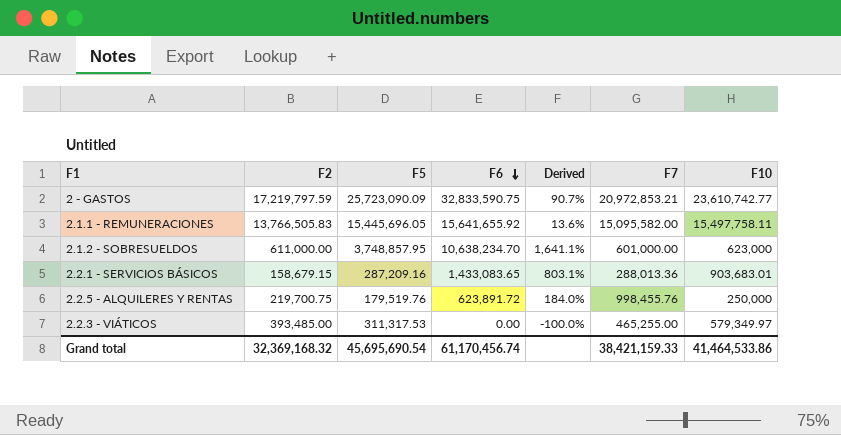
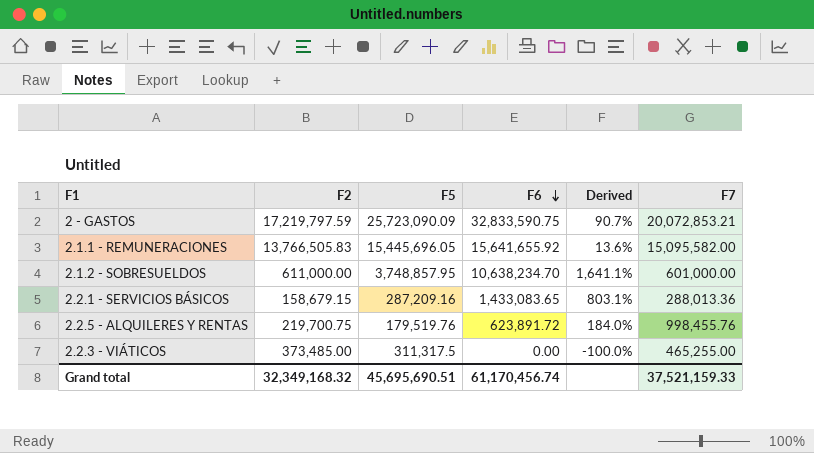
column F10 | position: 7 -> none
2 - GASTOS | F7: 20,972,853.21 -> 20,072,853.21
2.2.3 - VIÁTICOS | F2: 393,485.00 -> 373,485.00
2.2.3 - VIÁTICOS | F5: 311,317.53 -> 311,317.5
Grand total | F2: 32,369,168.32 -> 32,349,168.32
Grand total | F5: 45,695,690.54 -> 45,695,690.51
Grand total | F7: 38,421,159.33 -> 37,521,159.33

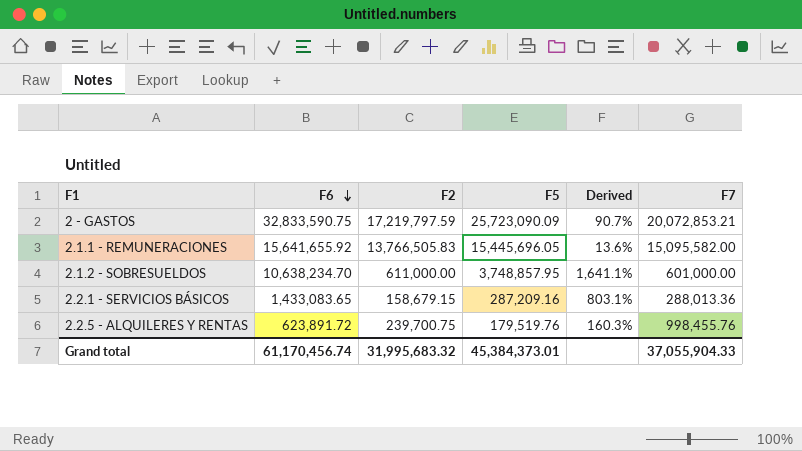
column F6 | position: 4 -> 2
row 2.2.3 - VIÁTICOS: 373,485.00 | 311,317.5 | 0.00 | -100.0% | 465,255.00 -> none
2.2.5 - ALQUILERES Y RENTAS | F2: 219,700.75 -> 239,700.75
2.2.5 - ALQUILERES Y RENTAS | Derived: 184.0% -> 160.3%
Grand total | F2: 32,349,168.32 -> 31,995,683.32
Grand total | F5: 45,695,690.51 -> 45,384,373.01
Grand total | F7: 37,521,159.33 -> 37,055,904.33

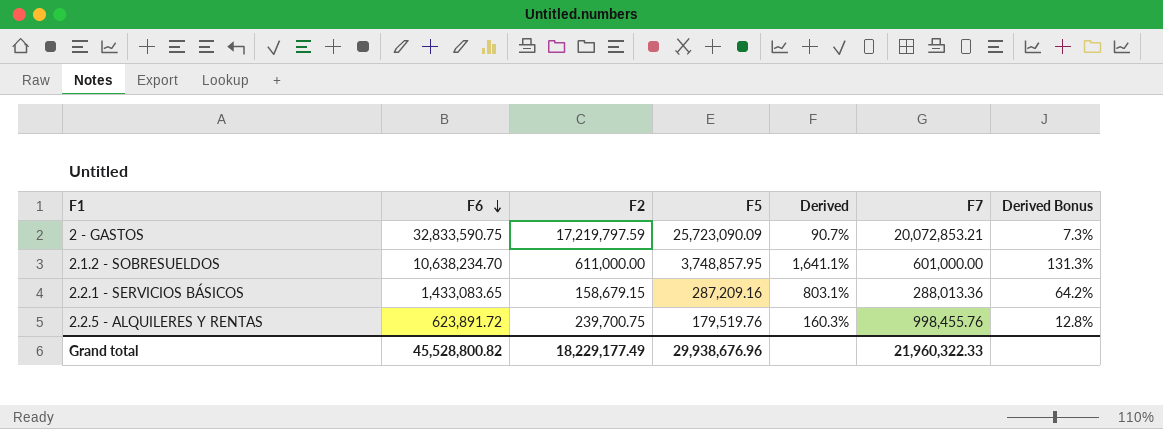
column Derived Bonus | formula: none -> [Derived] * 0.08
row 2.1.1 - REMUNERACIONES: 15,641,655.92 | 13,766,505.83 | 15,445,696.05 | 13.6% | 15,095,582.00 -> none
Grand total | F6: 61,170,456.74 -> 45,528,800.82
Grand total | F2: 31,995,683.32 -> 18,229,177.49
Grand total | F5: 45,384,373.01 -> 29,938,676.96
Grand total | F7: 37,055,904.33 -> 21,960,322.33

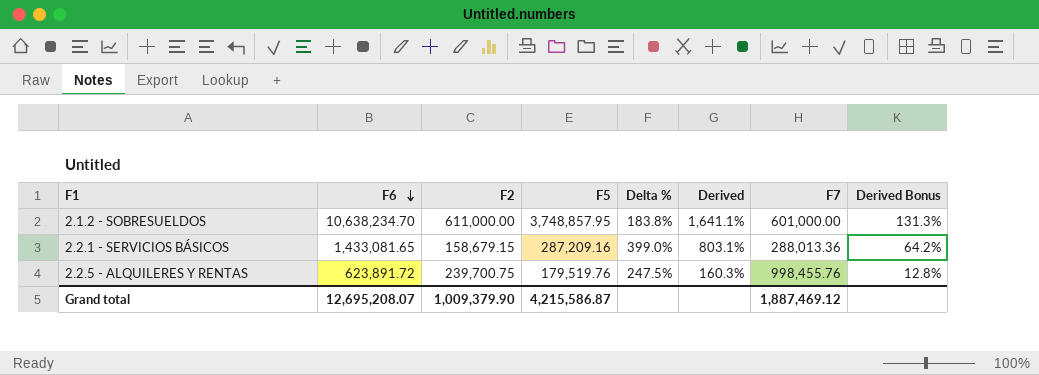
column Delta % | formula: none -> ([F6] - [F5]) / [F5]
row 2 - GASTOS: 32,833,590.75 | 17,219,797.59 | 25,723,090.09 | 90.7% | 20,072,853.21 | 7.3% -> none
2.2.1 - SERVICIOS BÁSICOS | F6: 1,433,083.65 -> 1,433,081.65
Grand total | F6: 45,528,800.82 -> 12,695,208.07
Grand total | F2: 18,229,177.49 -> 1,009,379.90
Grand total | F5: 29,938,676.96 -> 4,215,586.87
Grand total | F7: 21,960,322.33 -> 1,887,469.12

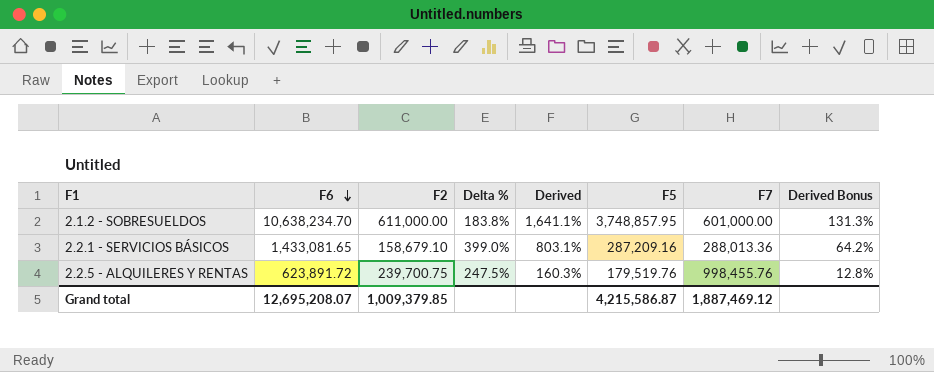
column F5 | position: 4 -> 6
2.2.1 - SERVICIOS BÁSICOS | F2: 158,679.15 -> 158,679.10
Grand total | F2: 1,009,379.90 -> 1,009,379.85

